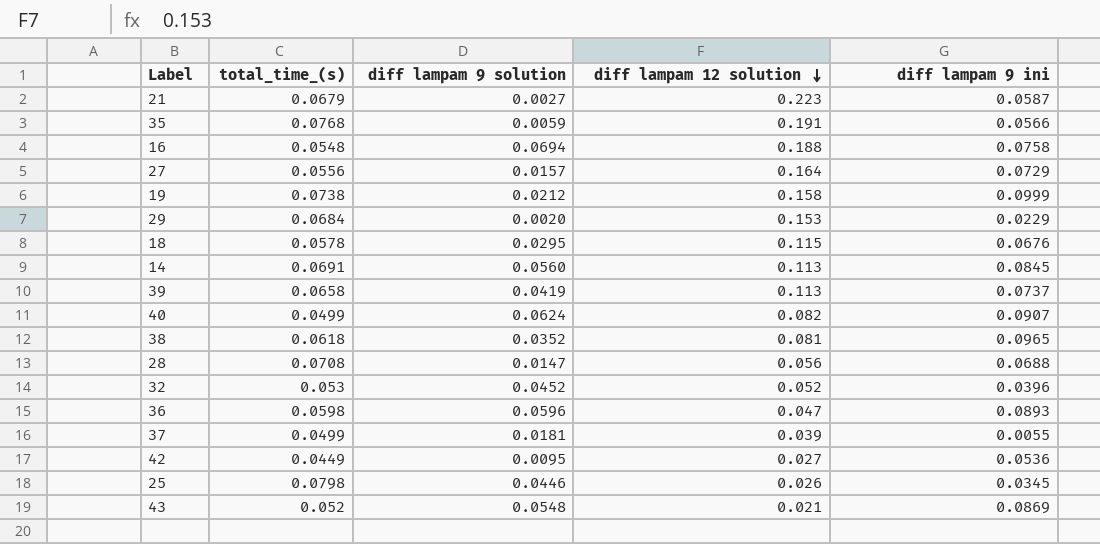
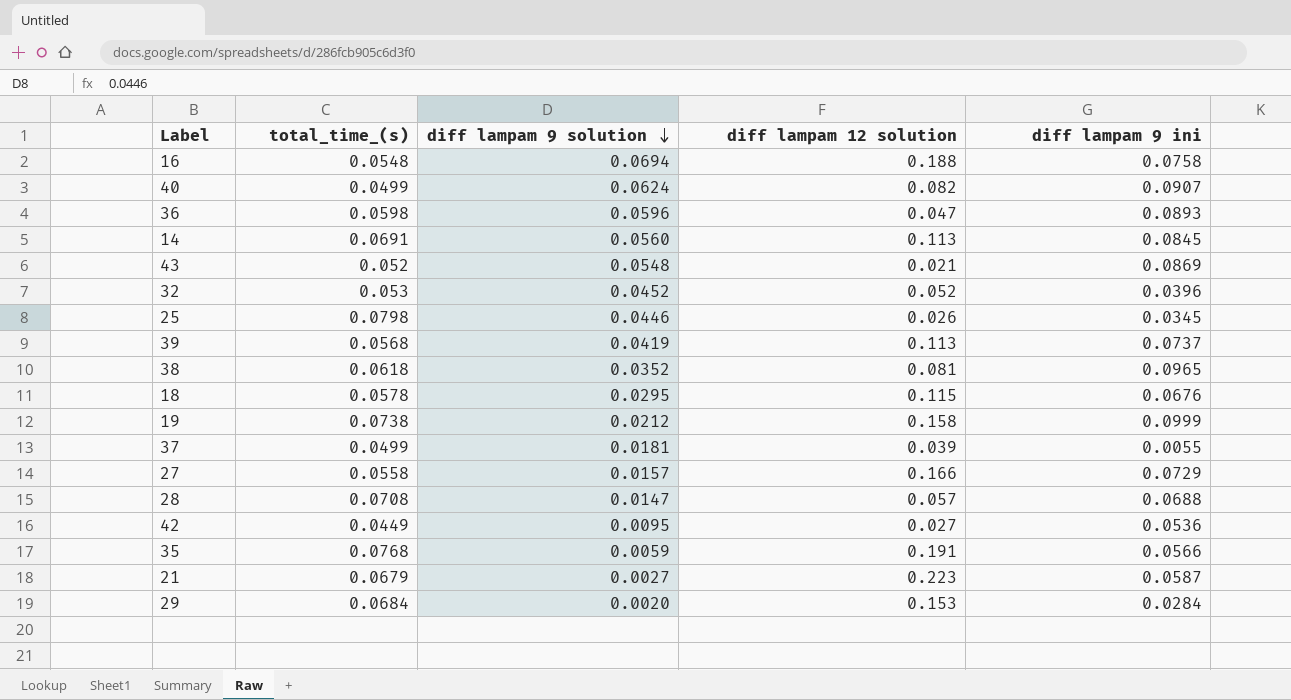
row order: diff lampam 12 solution descending -> diff lampam 9 solution descending
39 | total_time_(s): 0.0658 -> 0.0568
27 | total_time_(s): 0.0556 -> 0.0558
27 | diff lampam 12 solution: 0.164 -> 0.166
28 | diff lampam 12 solution: 0.056 -> 0.057
29 | diff lampam 9 ini: 0.0229 -> 0.0284

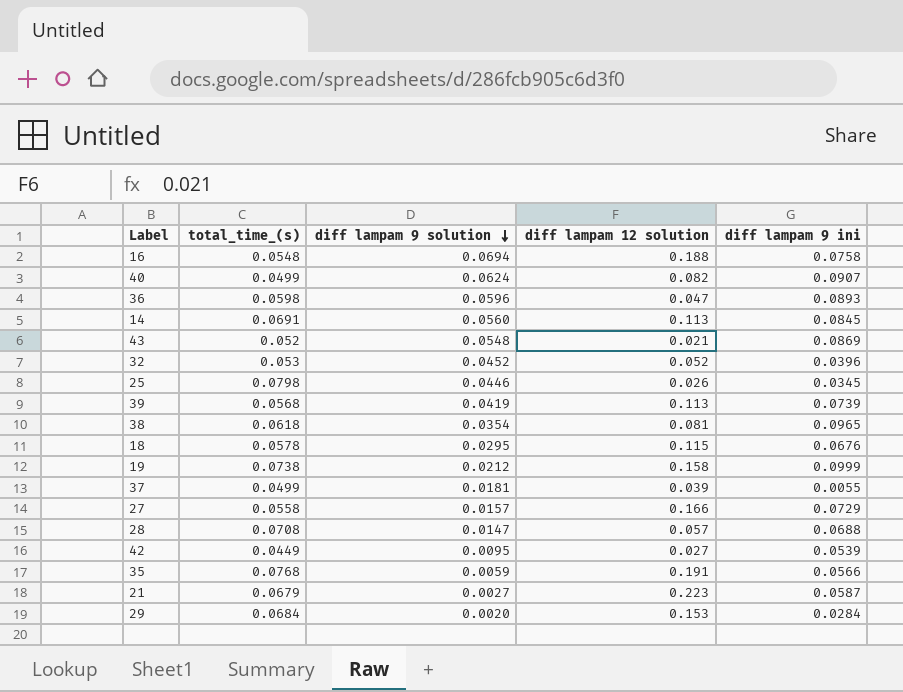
39 | diff lampam 9 ini: 0.0737 -> 0.0739
38 | diff lampam 9 solution: 0.0352 -> 0.0354
42 | diff lampam 9 ini: 0.0536 -> 0.0539

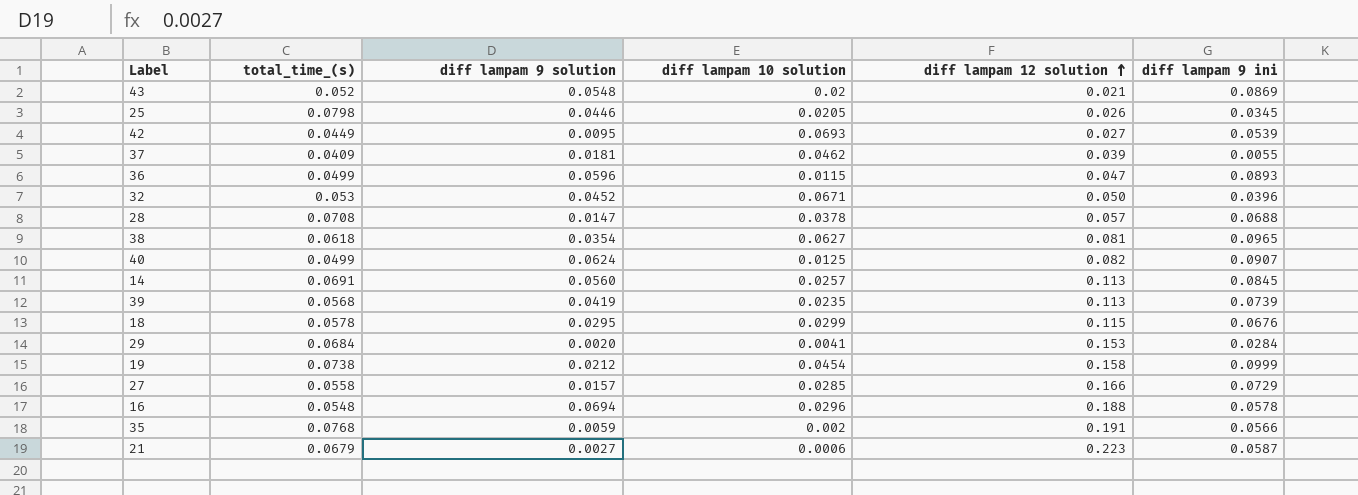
row order: diff lampam 9 solution descending -> diff lampam 12 solution ascending
column diff lampam 10 solution | position: none -> 4
37 | total_time_(s): 0.0499 -> 0.0409
36 | total_time_(s): 0.0598 -> 0.0499
32 | diff lampam 12 solution: 0.052 -> 0.050
16 | diff lampam 9 ini: 0.0758 -> 0.0578

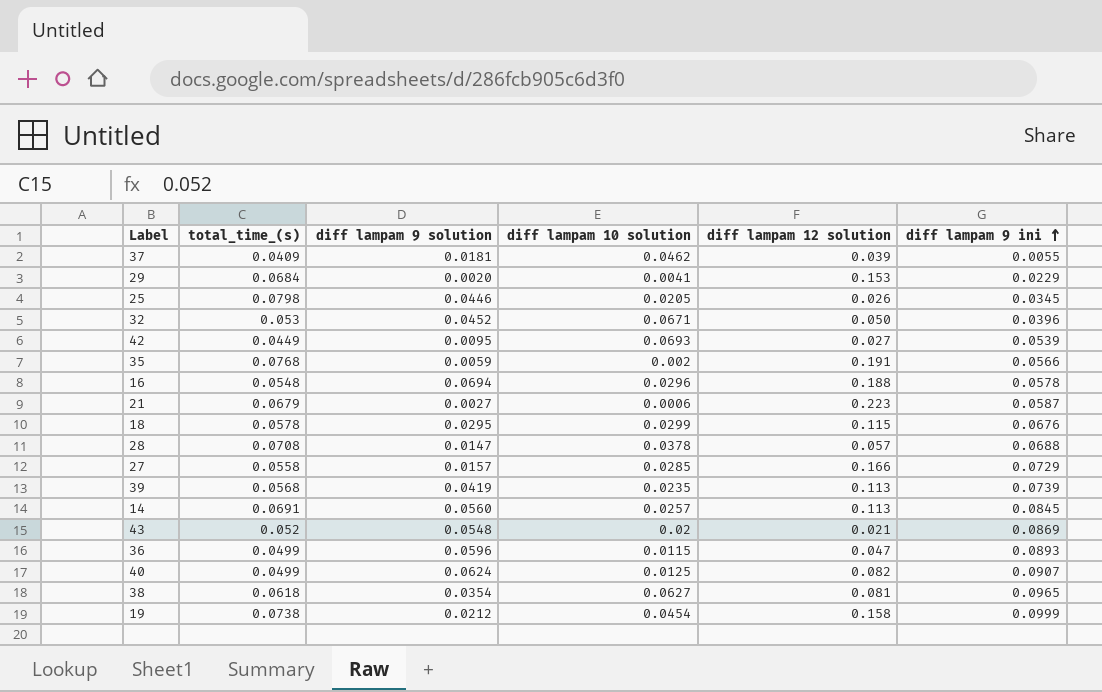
row order: diff lampam 12 solution ascending -> diff lampam 9 ini ascending
29 | diff lampam 9 ini: 0.0284 -> 0.0229

